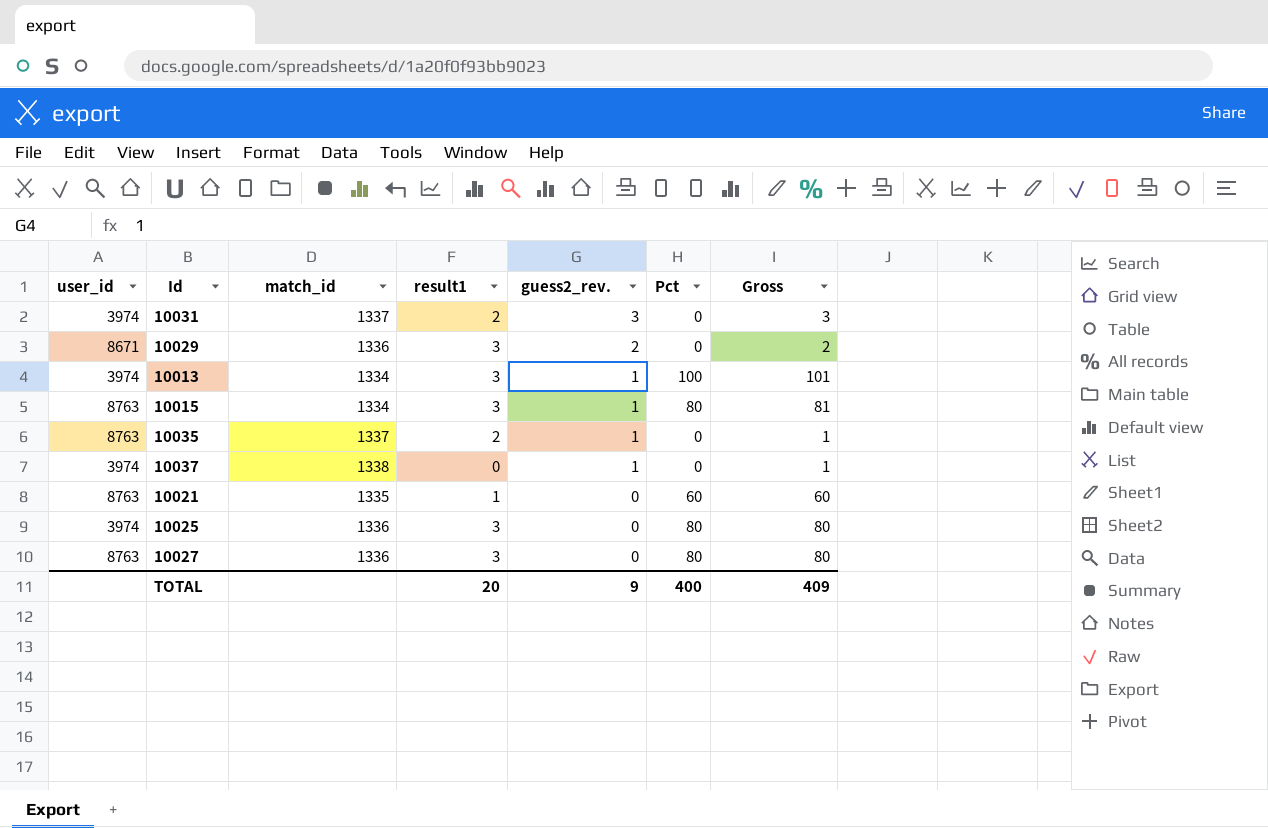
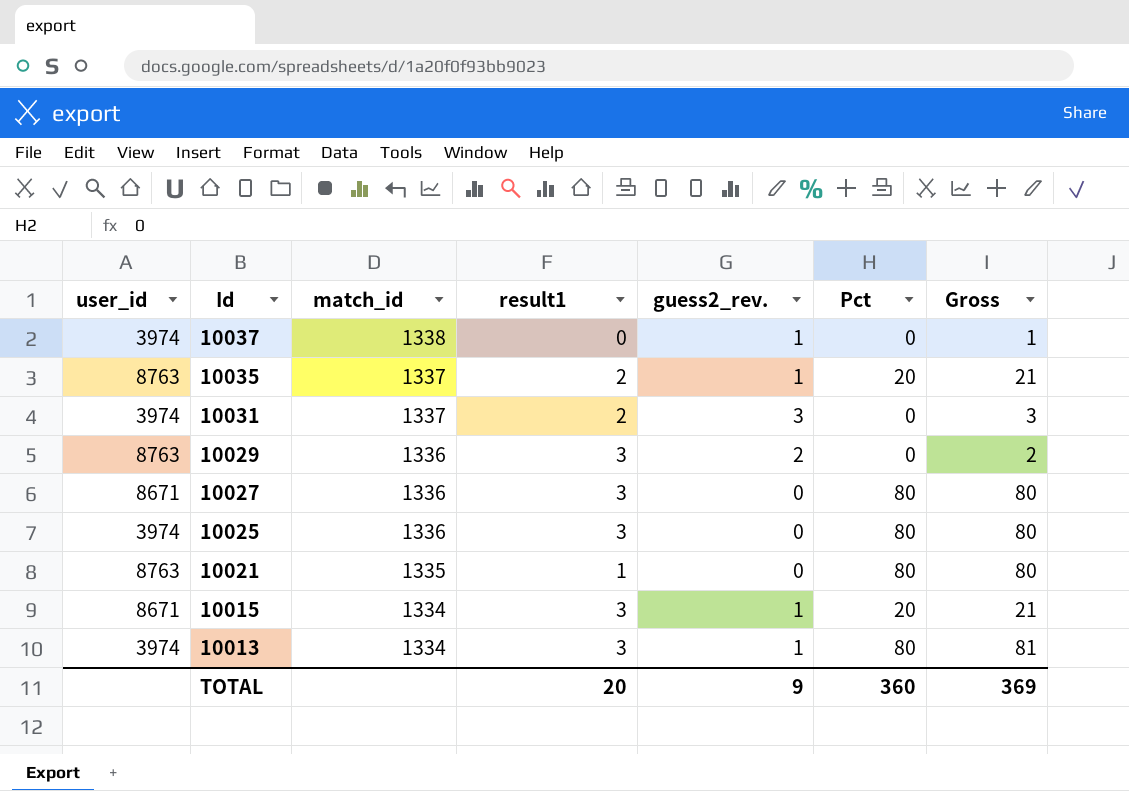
row order: guess2_rev. descending -> Id descending
10035 | Pct: 0 -> 20
10035 | Gross: 1 -> 21
10029 | user_id: 8671 -> 8763
10027 | user_id: 8763 -> 8671
10021 | Pct: 60 -> 80
10021 | Gross: 60 -> 80
10015 | user_id: 8763 -> 8671
10015 | Pct: 80 -> 20
10015 | Gross: 81 -> 21
10013 | Pct: 100 -> 80
10013 | Gross: 101 -> 81
TOTAL | Pct: 400 -> 360
TOTAL | Gross: 409 -> 369

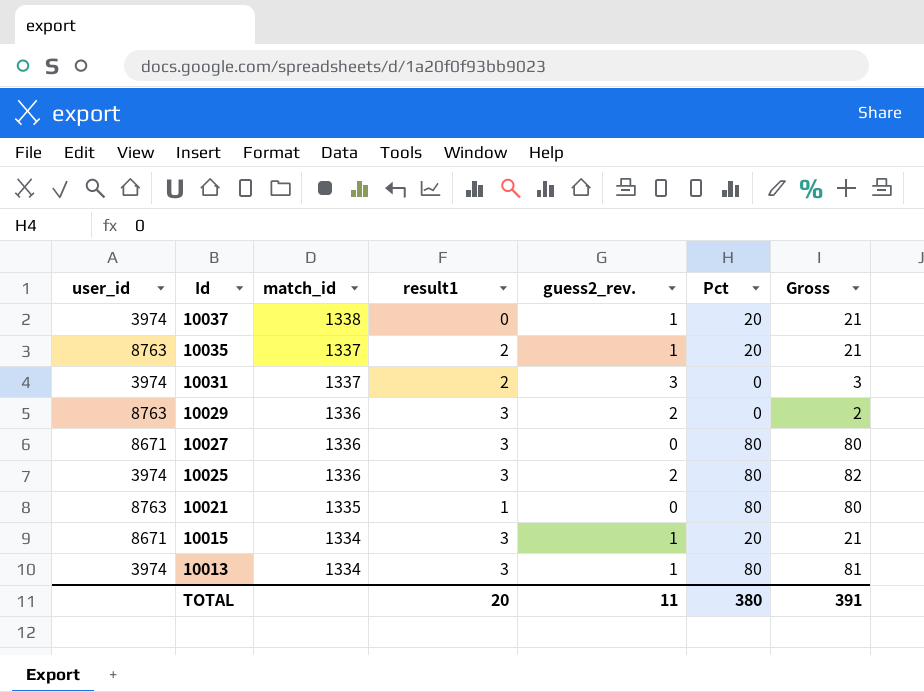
10037 | Pct: 0 -> 20
10037 | Gross: 1 -> 21
10025 | guess2_rev.: 0 -> 2
10025 | Gross: 80 -> 82
TOTAL | guess2_rev.: 9 -> 11
TOTAL | Pct: 360 -> 380
TOTAL | Gross: 369 -> 391

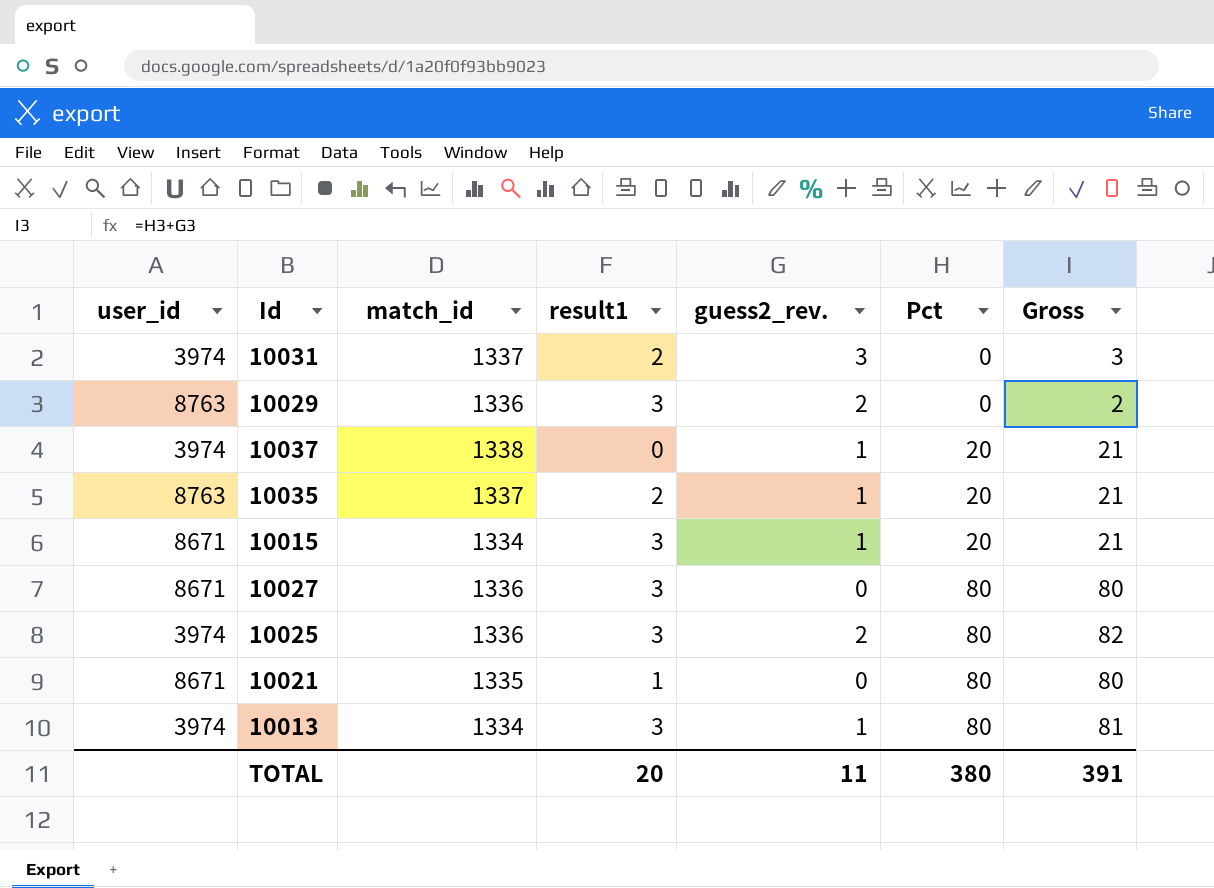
row order: Id descending -> Pct ascending
10021 | user_id: 8763 -> 8671

